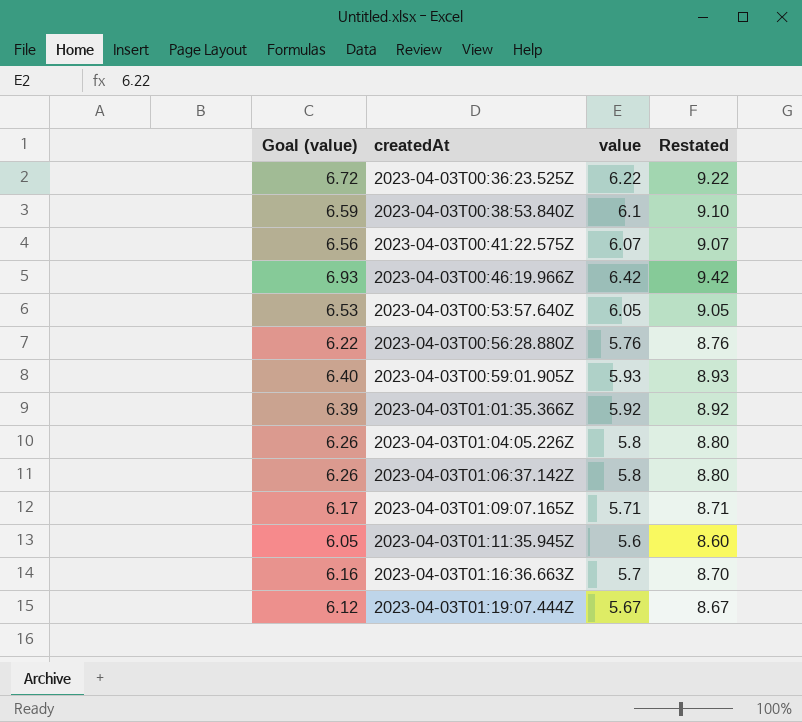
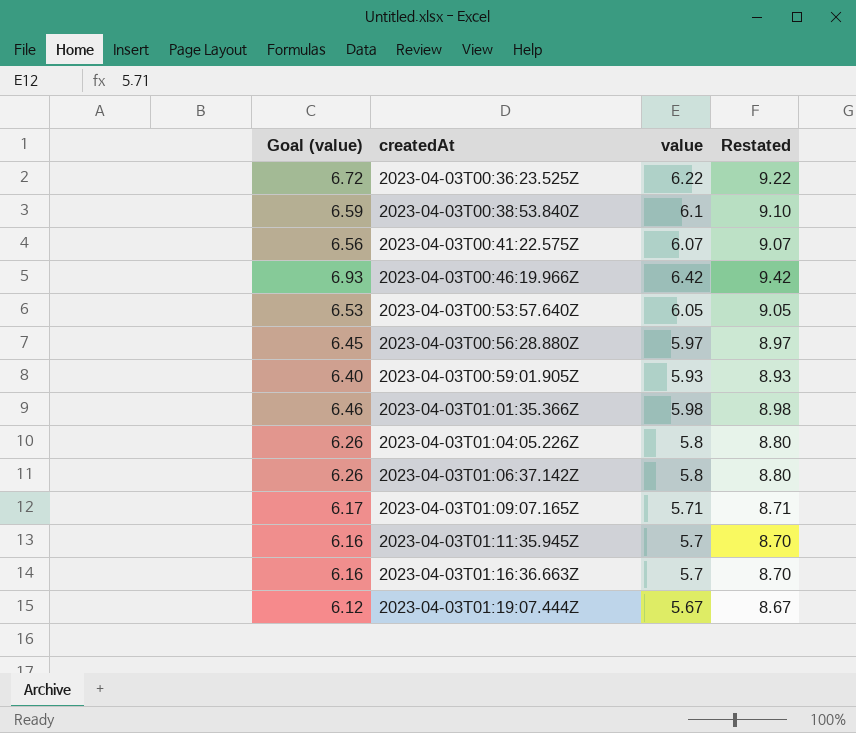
2023-04-03T00:56:28.880Z | Goal (value): 6.22 -> 6.45
2023-04-03T00:56:28.880Z | value: 5.76 -> 5.97
2023-04-03T00:56:28.880Z | Restated: 8.76 -> 8.97
2023-04-03T01:01:35.366Z | Goal (value): 6.39 -> 6.46
2023-04-03T01:01:35.366Z | value: 5.92 -> 5.98
2023-04-03T01:01:35.366Z | Restated: 8.92 -> 8.98
2023-04-03T01:11:35.945Z | Goal (value): 6.05 -> 6.16
2023-04-03T01:11:35.945Z | value: 5.6 -> 5.7
2023-04-03T01:11:35.945Z | Restated: 8.60 -> 8.70

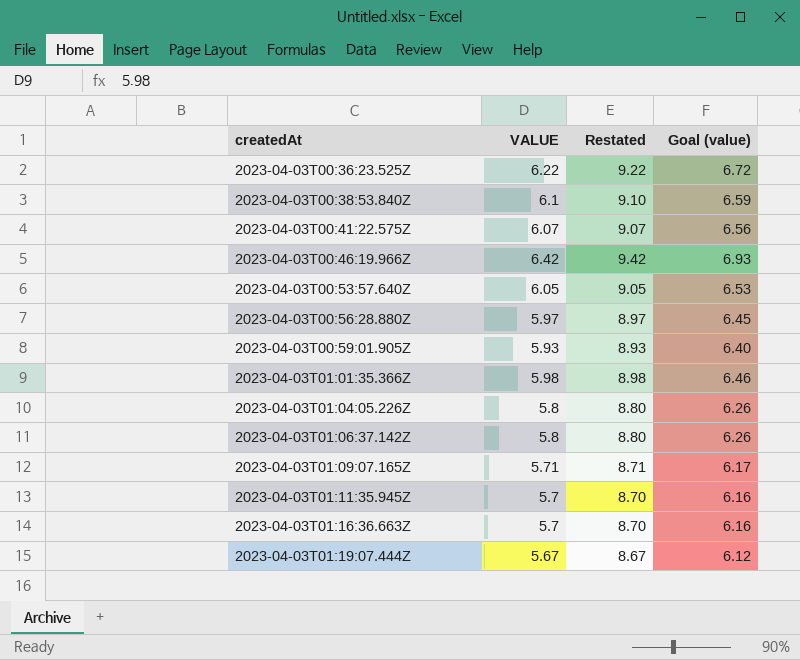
column name: value -> VALUE
column Goal (value) | position: 1 -> 4

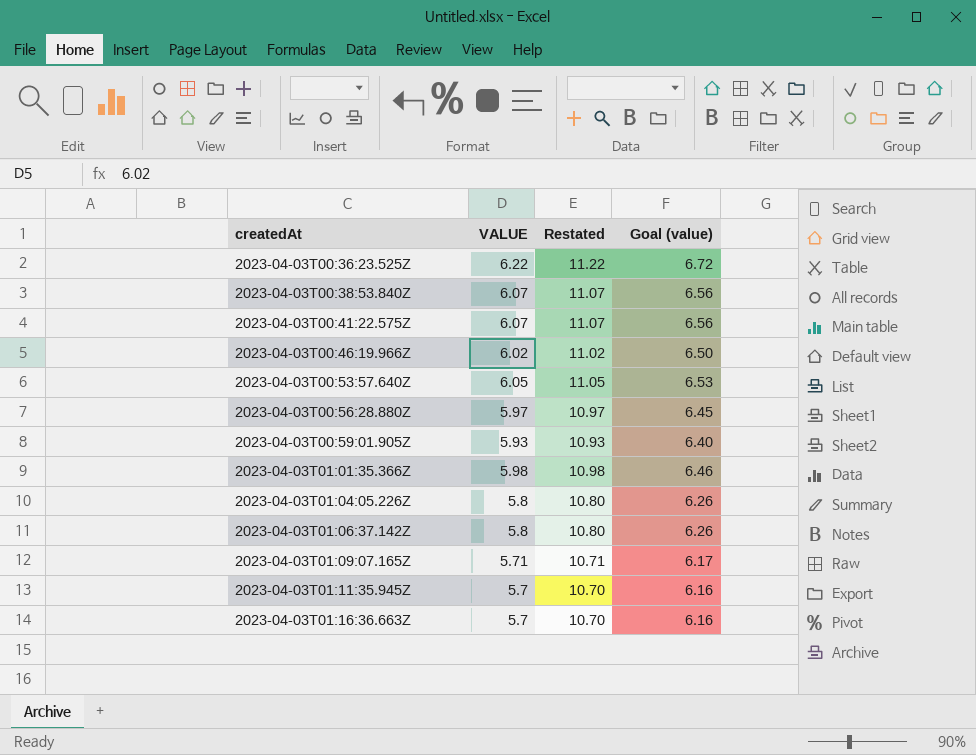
column Restated | formula: [VALUE] + 3 -> [VALUE] + 5
row 2023-04-03T01:19:07.444Z: 5.67 | 8.67 | 6.12 -> none
2023-04-03T00:38:53.840Z | VALUE: 6.1 -> 6.07
2023-04-03T00:38:53.840Z | Goal (value): 6.59 -> 6.56
2023-04-03T00:46:19.966Z | VALUE: 6.42 -> 6.02
2023-04-03T00:46:19.966Z | Goal (value): 6.93 -> 6.50

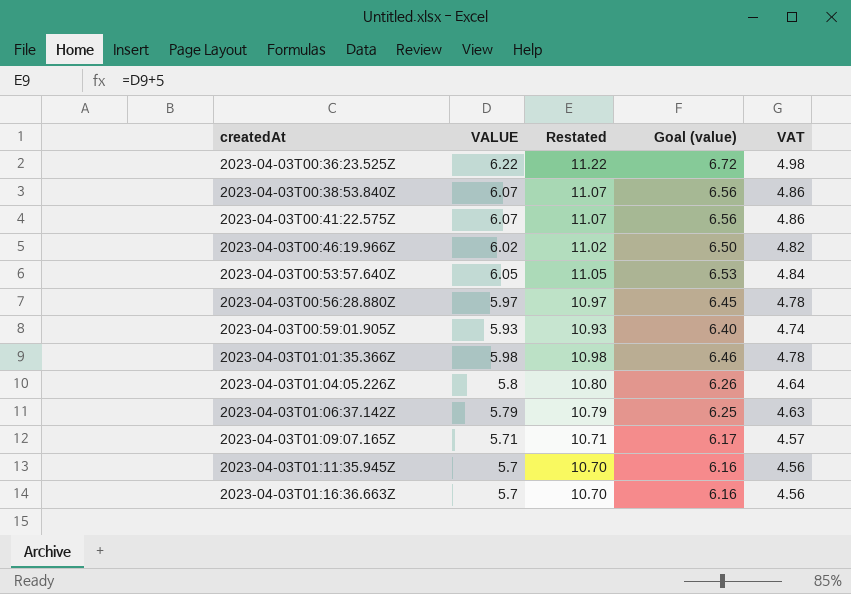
column VAT | formula: none -> [VALUE] * 0.8
2023-04-03T01:06:37.142Z | VALUE: 5.8 -> 5.79
2023-04-03T01:06:37.142Z | Restated: 10.80 -> 10.79
2023-04-03T01:06:37.142Z | Goal (value): 6.26 -> 6.25

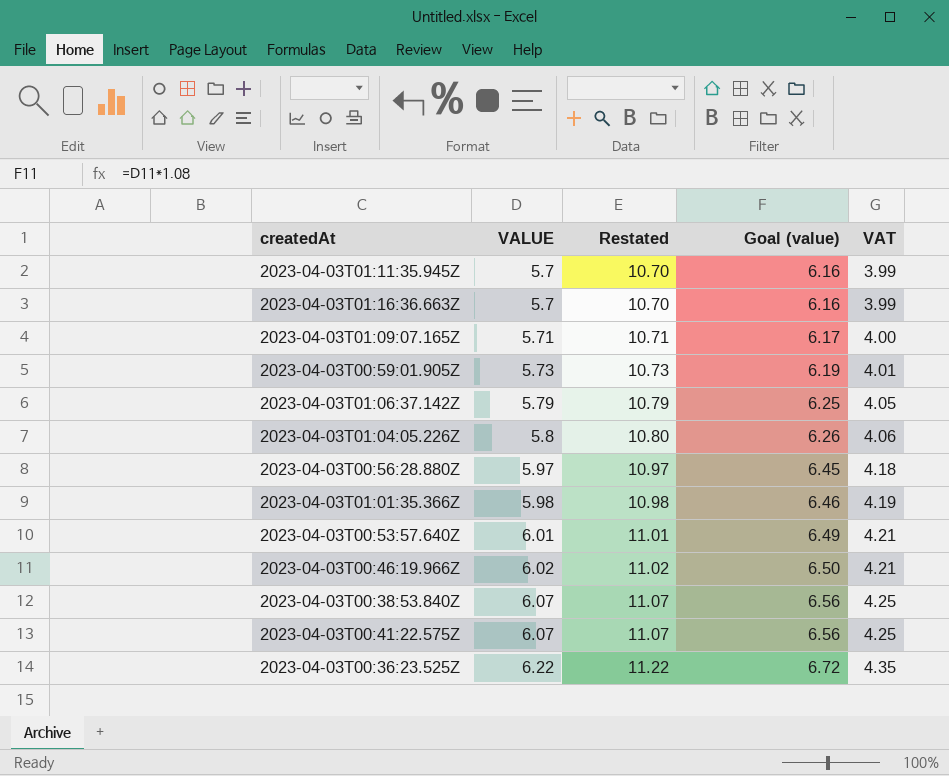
row order: createdAt ascending -> VALUE ascending
column VAT | formula: [VALUE] * 0.8 -> [VALUE] * 0.7
2023-04-03T00:59:01.905Z | VALUE: 5.93 -> 5.73
2023-04-03T00:59:01.905Z | Restated: 10.93 -> 10.73
2023-04-03T00:59:01.905Z | Goal (value): 6.40 -> 6.19
2023-04-03T00:53:57.640Z | VALUE: 6.05 -> 6.01
2023-04-03T00:53:57.640Z | Restated: 11.05 -> 11.01
2023-04-03T00:53:57.640Z | Goal (value): 6.53 -> 6.49

